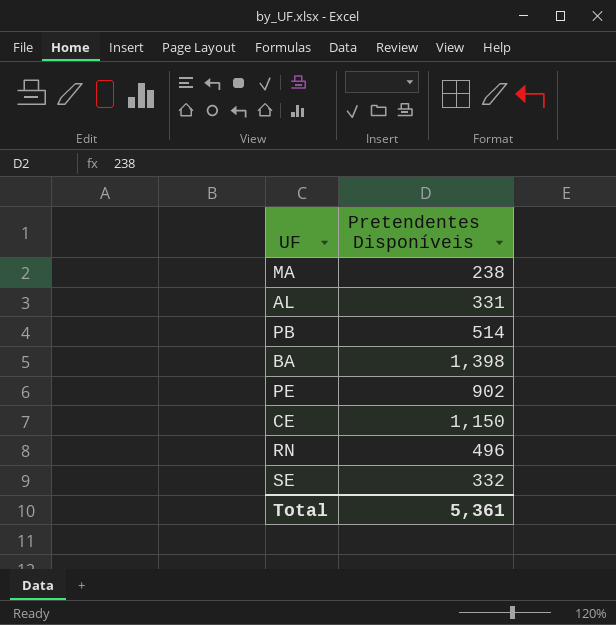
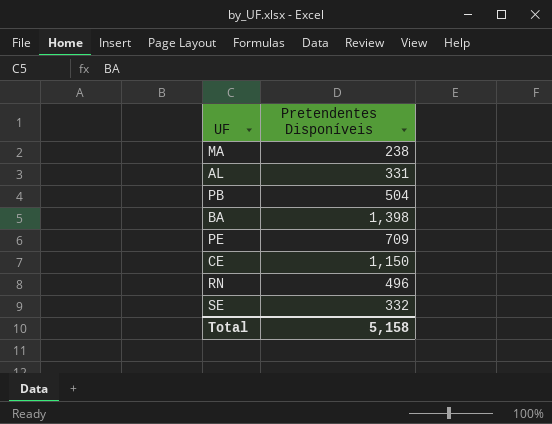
PB | Pretendentes Disponíveis: 514 -> 504
PE | Pretendentes Disponíveis: 902 -> 709
Total | Pretendentes Disponíveis: 5,361 -> 5,158

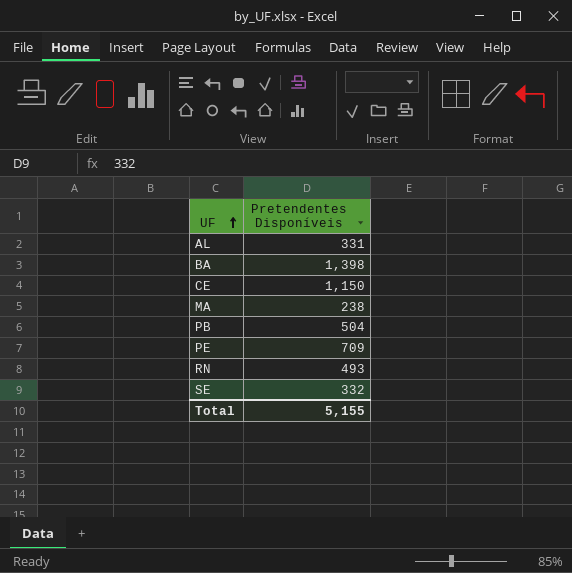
row order: none -> UF ascending
RN | Pretendentes Disponíveis: 496 -> 493
Total | Pretendentes Disponíveis: 5,158 -> 5,155

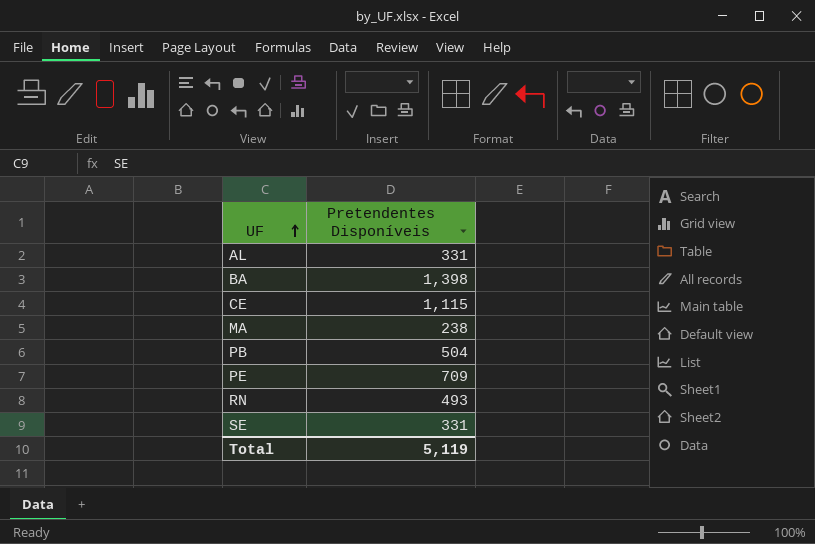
CE | Pretendentes Disponíveis: 1,150 -> 1,115
SE | Pretendentes Disponíveis: 332 -> 331
Total | Pretendentes Disponíveis: 5,155 -> 5,119

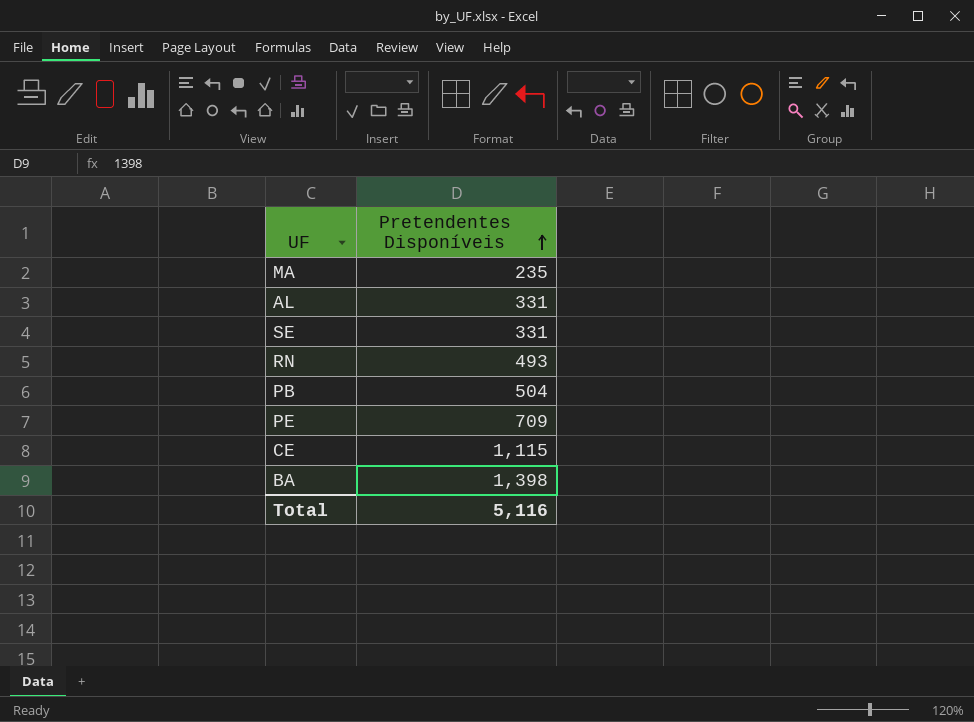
row order: UF ascending -> Pretendentes Disponíveis ascending
MA | Pretendentes Disponíveis: 238 -> 235
Total | Pretendentes Disponíveis: 5,119 -> 5,116

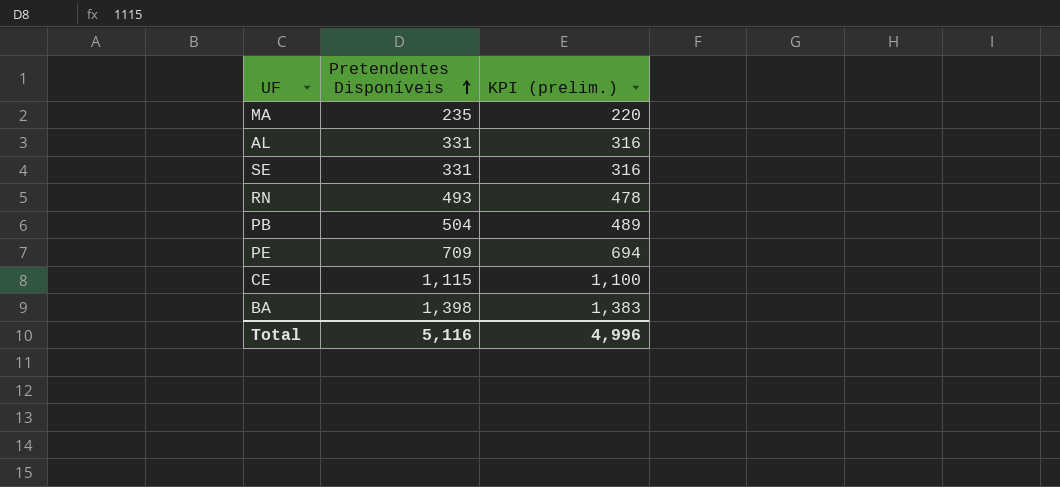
column KPI (prelim.) | formula: none -> [Pretendentes Disponíveis] - 15

